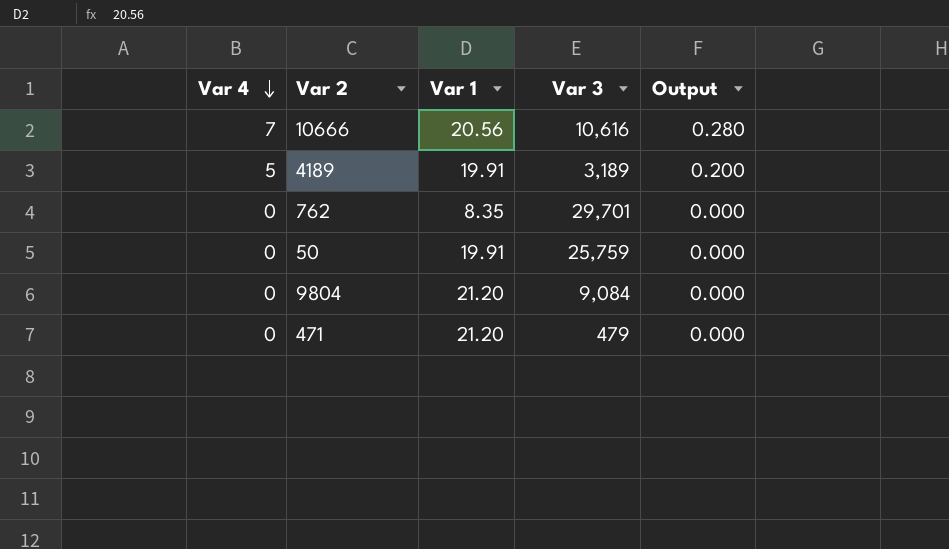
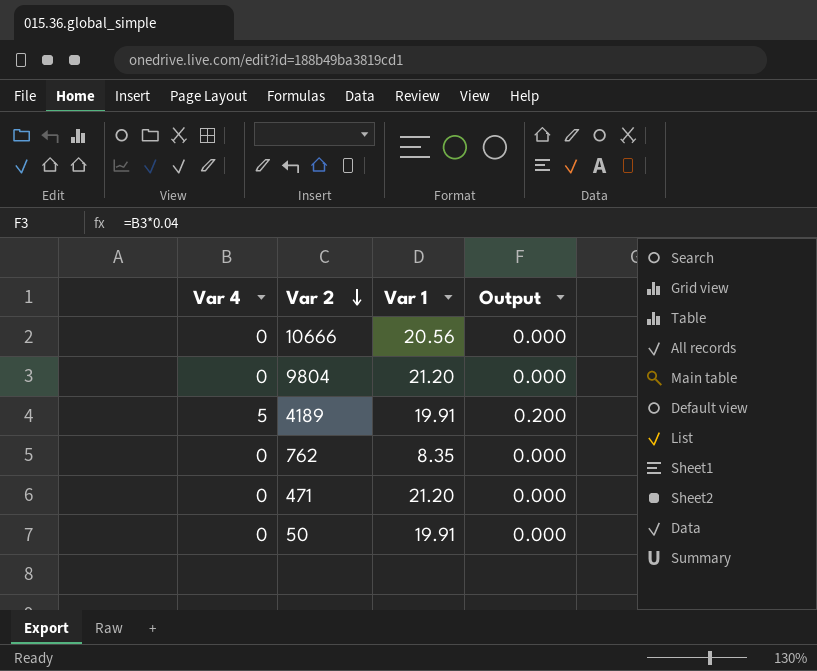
row order: Var 4 descending -> Var 2 descending
column Var 3 | position: 4 -> none
10666 | Var 4: 7 -> 0
10666 | Output: 0.280 -> 0.000

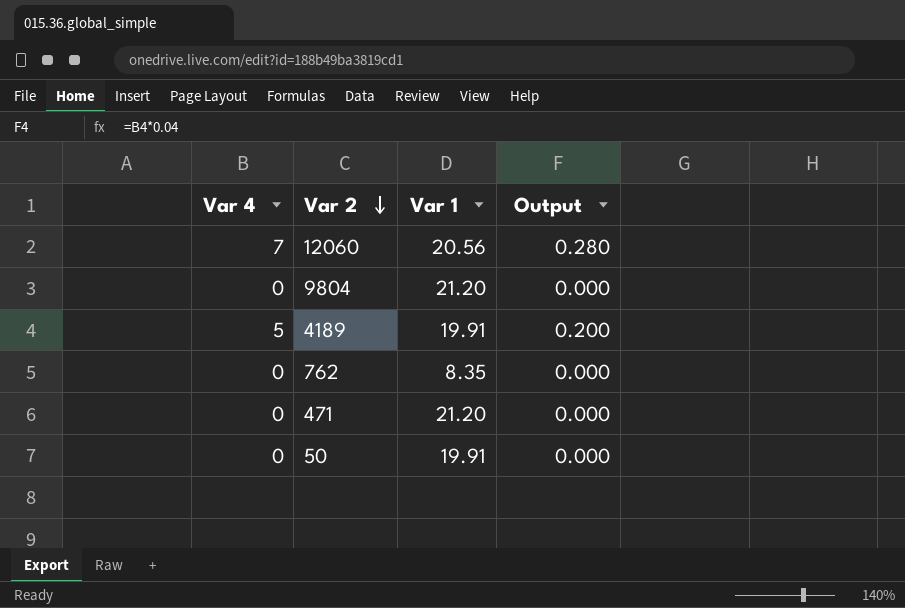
row 10666: 0 | 20.56 | 0.000 -> none
row 12060: none -> 7 | 20.56 | 0.280

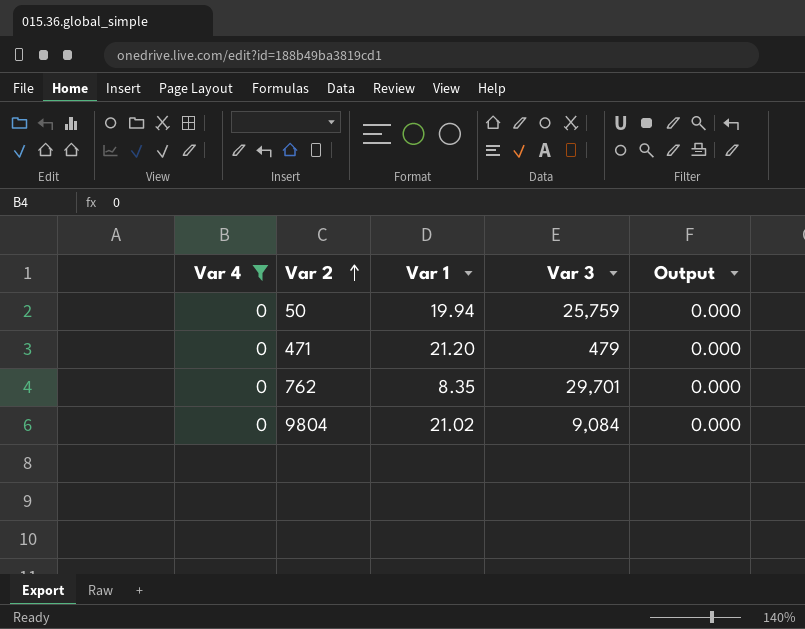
filter: none -> Var 4 = 0
row order: Var 2 descending -> Var 2 ascending
column Var 3 | position: none -> 4
50 | Var 1: 19.91 -> 19.94
9804 | Var 1: 21.20 -> 21.02

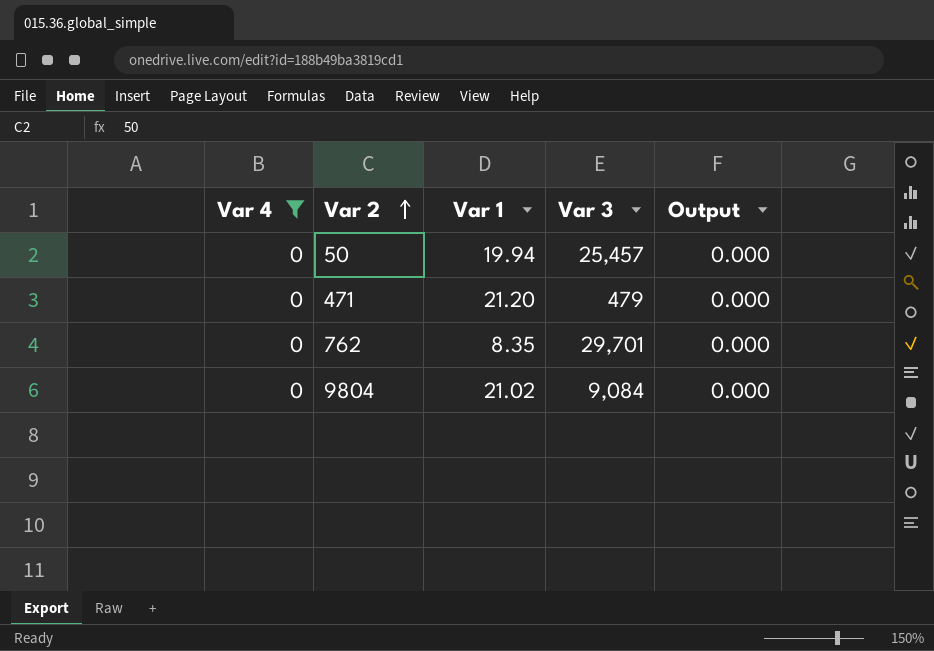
50 | Var 3: 25,759 -> 25,457

